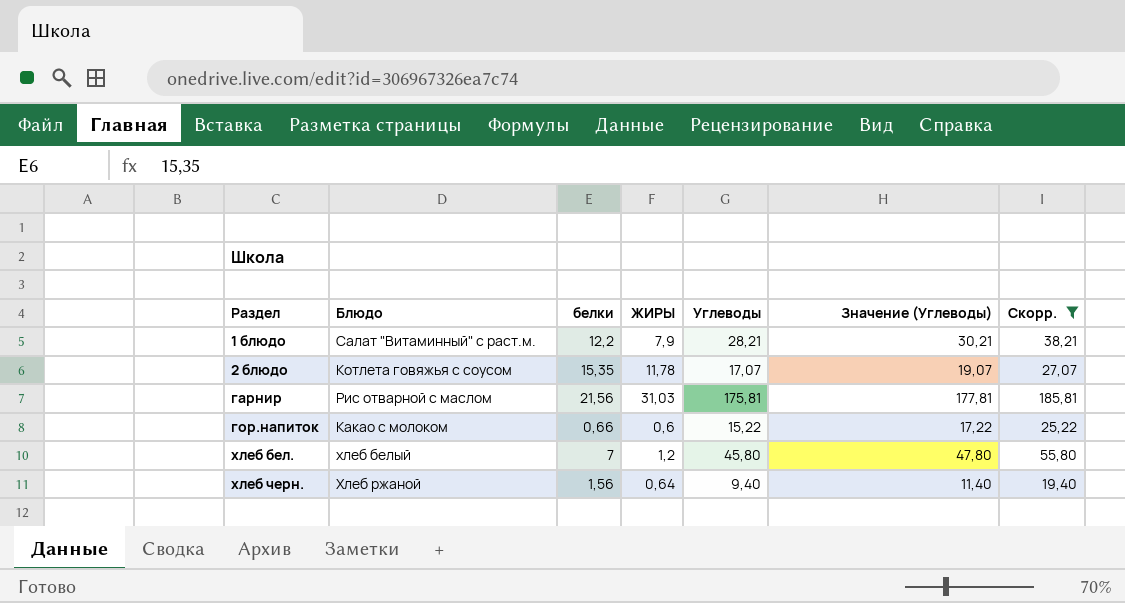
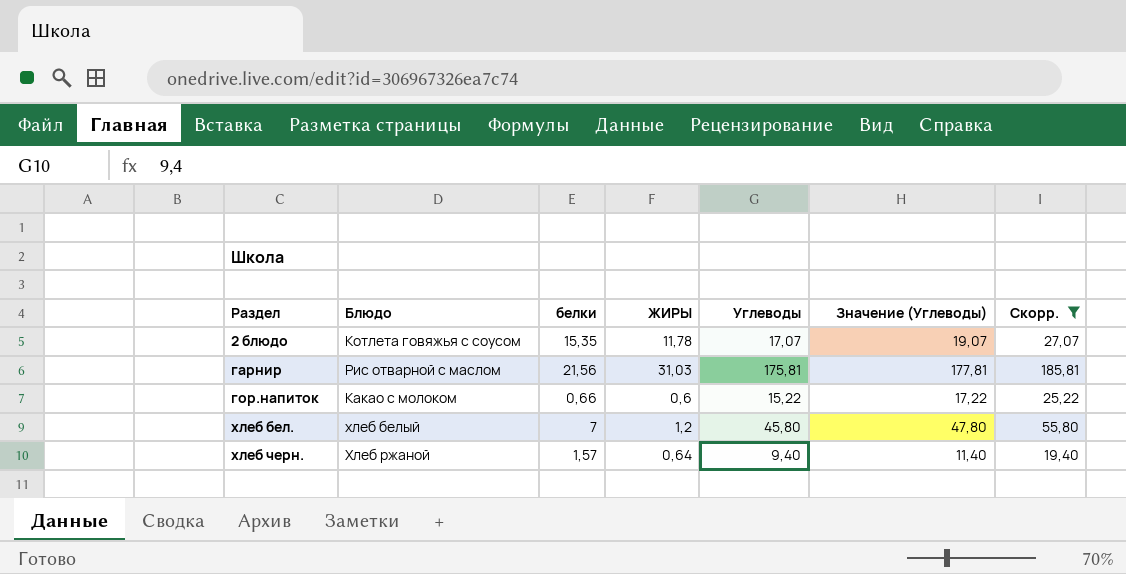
row 1 блюдо: Салат "Витаминный" с раст.м. | 12,2 | 7,9 | 28,21 | 30,21 | 38,21 -> none
хлеб черн. | белки: 1,56 -> 1,57

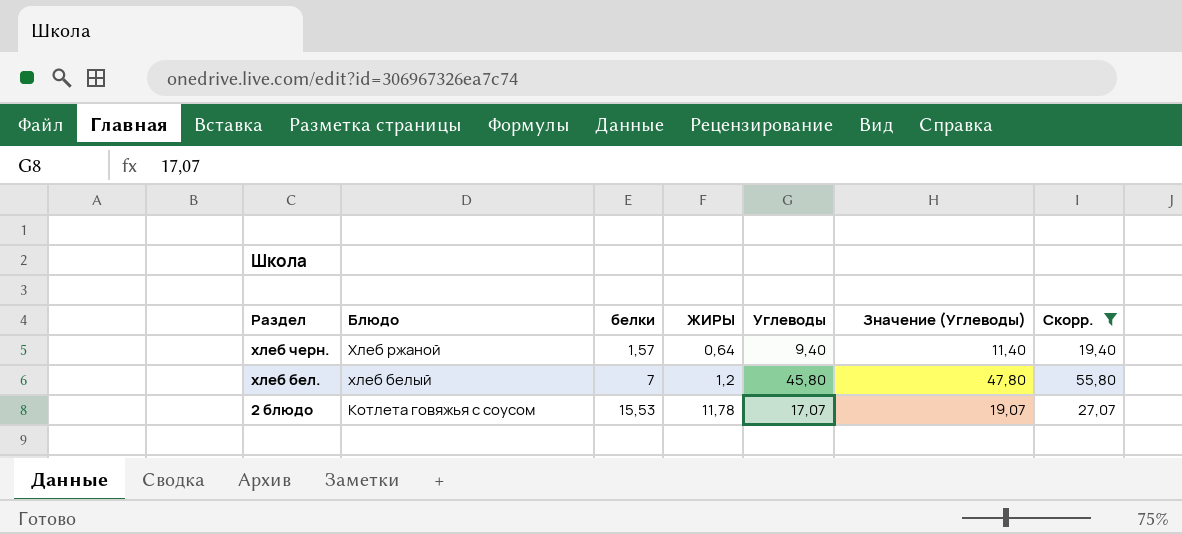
row order: Раздел ascending -> Раздел descending
row гарнир: Рис отварной с маслом | 21,56 | 31,03 | 175,81 | 177,81 | 185,81 -> none
row гор.напиток: Какао с молоком | 0,66 | 0,6 | 15,22 | 17,22 | 25,22 -> none
2 блюдо | белки: 15,35 -> 15,53

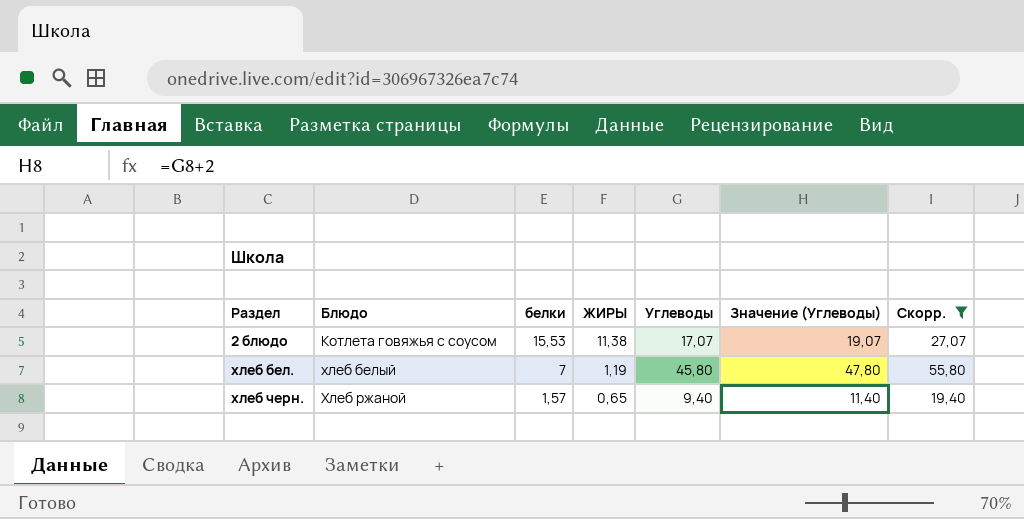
row order: Раздел descending -> Раздел ascending
2 блюдо | ЖИРЫ: 11,78 -> 11,38
хлеб бел. | ЖИРЫ: 1,2 -> 1,19
хлеб черн. | ЖИРЫ: 0,64 -> 0,65

